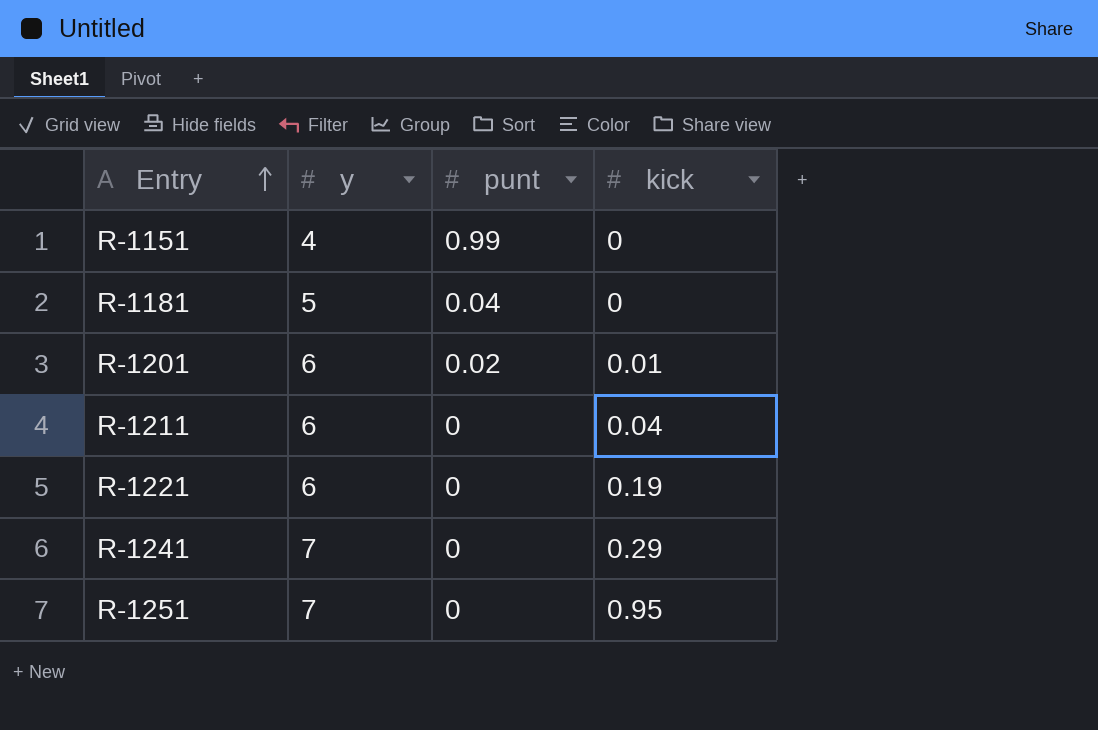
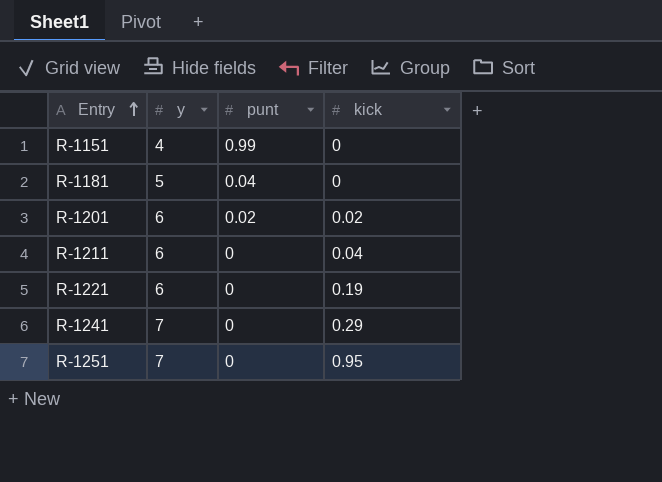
R-1201 | kick: 0.01 -> 0.02

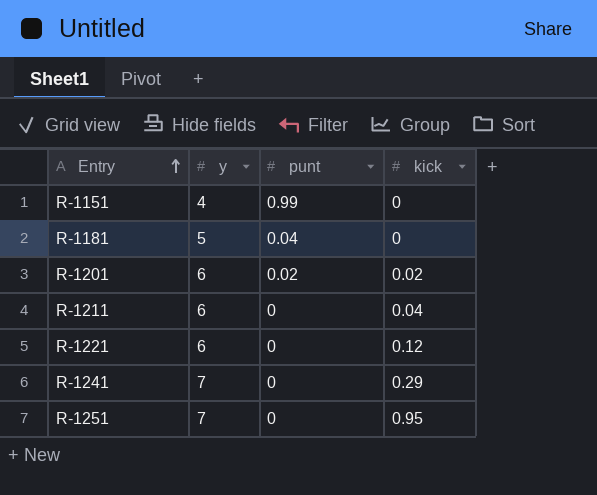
R-1221 | kick: 0.19 -> 0.12

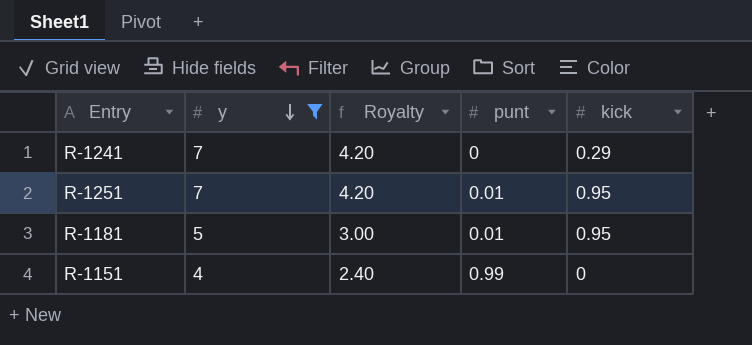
filter: none -> y != 6
row order: Entry ascending -> y descending
column Royalty | formula: none -> [y] * 0.6
R-1251 | punt: 0 -> 0.01
R-1181 | punt: 0.04 -> 0.01
R-1181 | kick: 0 -> 0.95

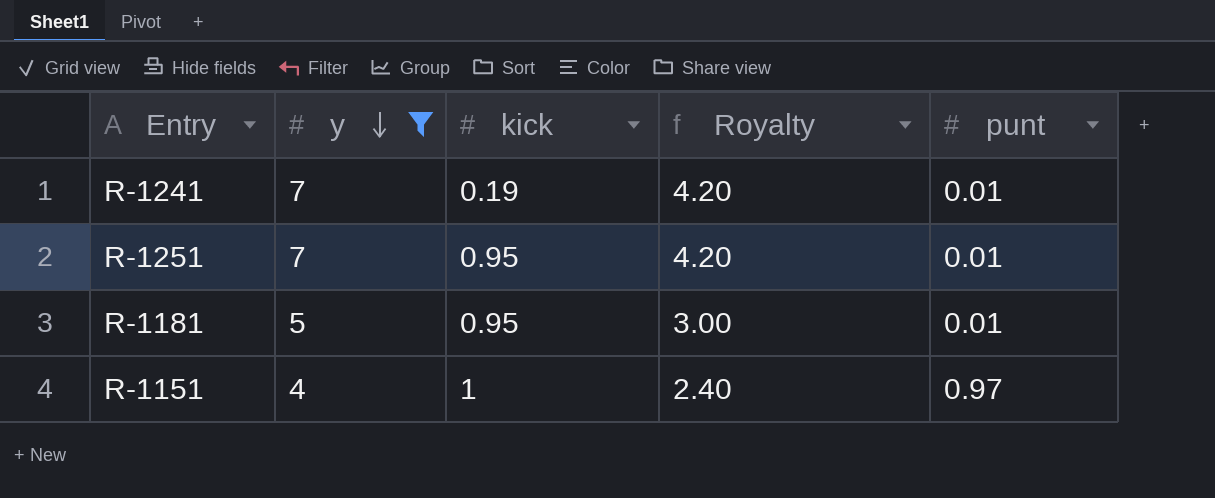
column kick | position: 5 -> 3
R-1241 | kick: 0.29 -> 0.19
R-1241 | punt: 0 -> 0.01
R-1151 | kick: 0 -> 1
R-1151 | punt: 0.99 -> 0.97

